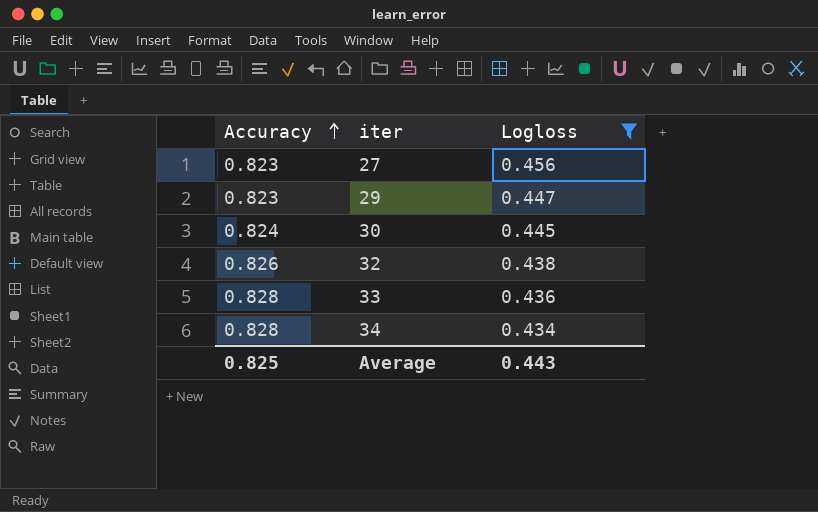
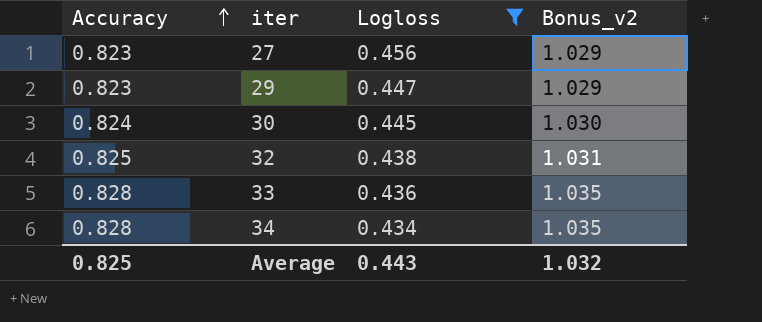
column Bonus_v2 | formula: none -> [Accuracy] * 1.25
32 | Accuracy: 0.826 -> 0.825

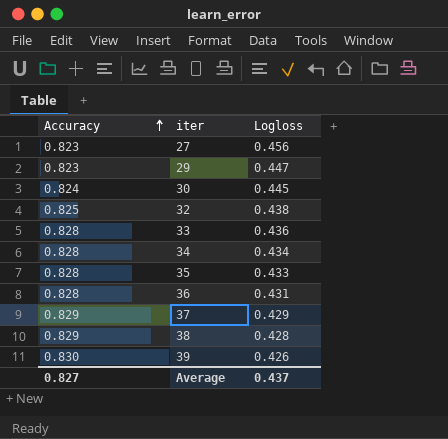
filter: Logloss >= 0.434 -> none
column Bonus_v2 | formula: [Accuracy] * 1.25 -> none
Average | Accuracy: 0.825 -> 0.827
Average | Logloss: 0.443 -> 0.437

